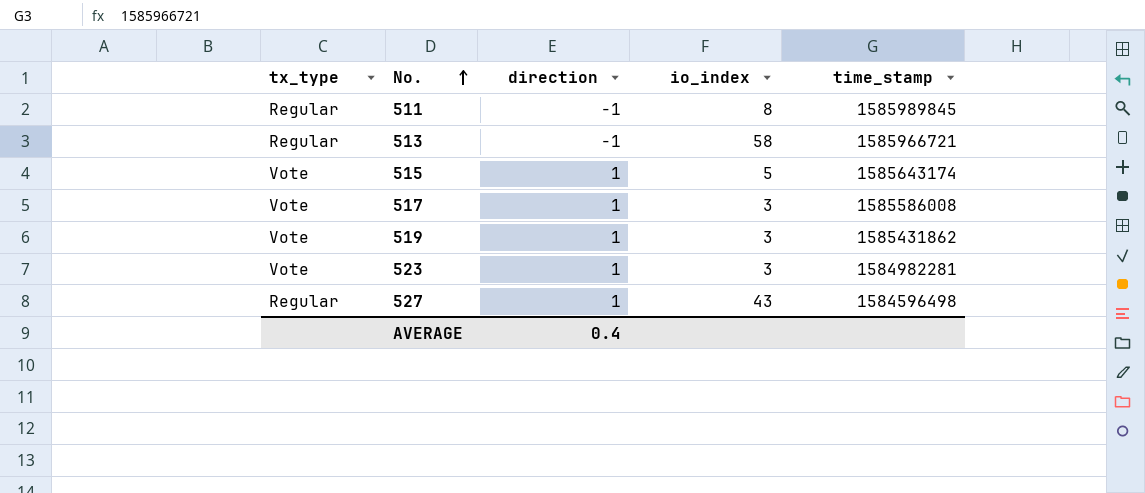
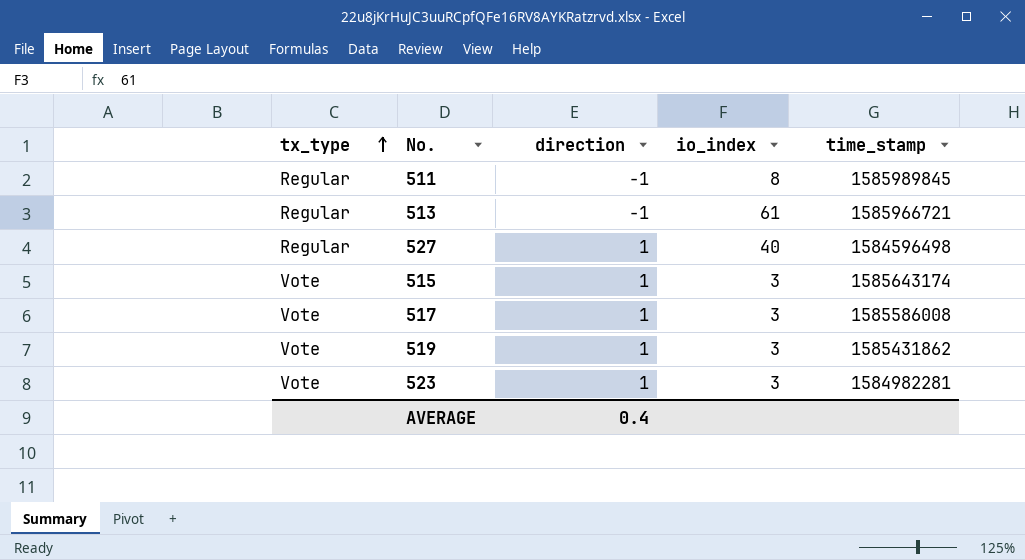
row order: No. ascending -> tx_type ascending
513 | io_index: 58 -> 61
527 | io_index: 43 -> 40
515 | io_index: 5 -> 3

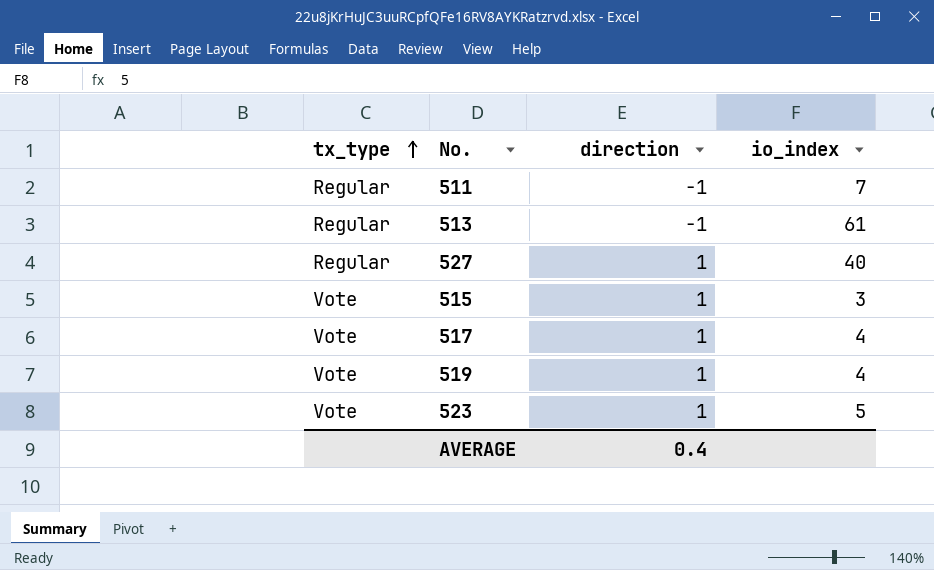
column time_stamp | position: 5 -> none
511 | io_index: 8 -> 7
517 | io_index: 3 -> 4
519 | io_index: 3 -> 4
523 | io_index: 3 -> 5

